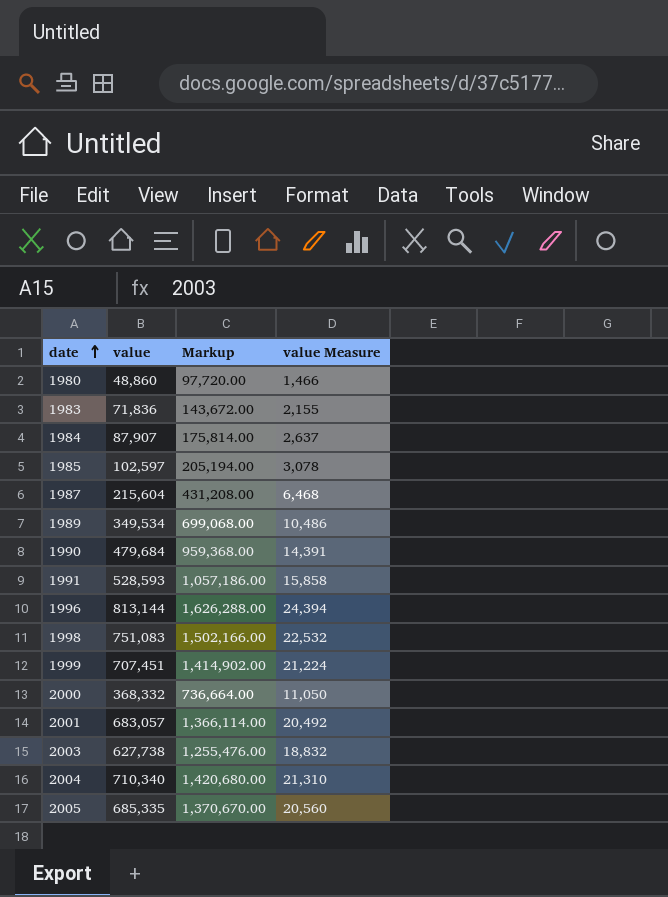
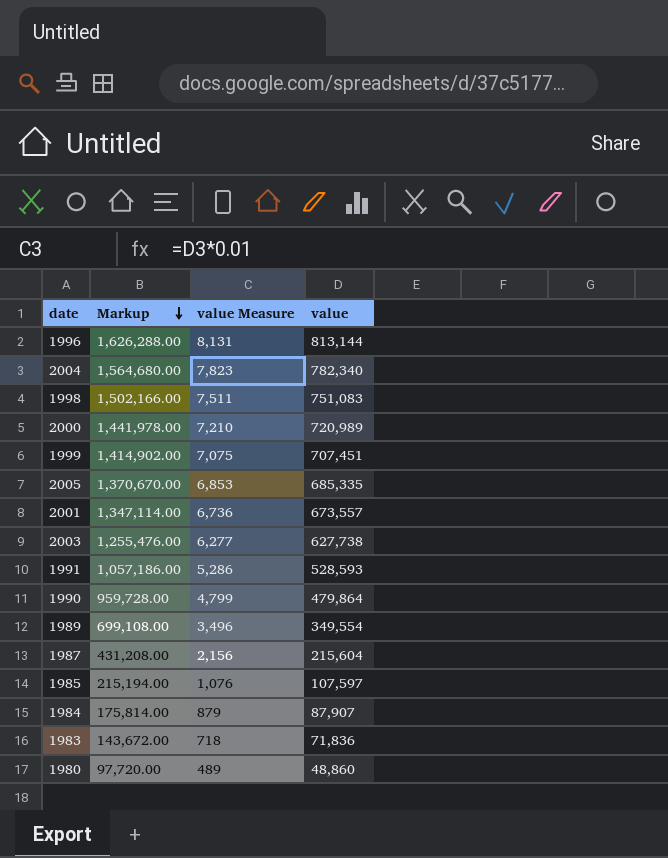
row order: date ascending -> Markup descending
column value Measure | formula: [value] * 0.03 -> [value] * 0.01
column value | position: 2 -> 4
2004 | Markup: 1,420,680.00 -> 1,564,680.00
2004 | value: 710,340 -> 782,340
2000 | Markup: 736,664.00 -> 1,441,978.00
2000 | value: 368,332 -> 720,989
2001 | Markup: 1,366,114.00 -> 1,347,114.00
2001 | value: 683,057 -> 673,557
1990 | Markup: 959,368.00 -> 959,728.00
1990 | value: 479,684 -> 479,864
1989 | Markup: 699,068.00 -> 699,108.00
1989 | value: 349,534 -> 349,554
1985 | Markup: 205,194.00 -> 215,194.00
1985 | value: 102,597 -> 107,597

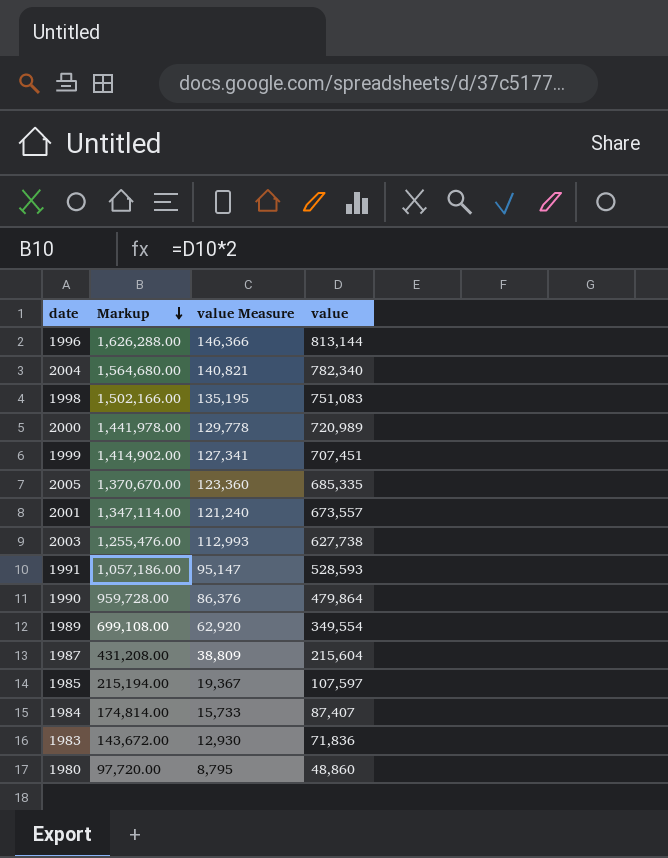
column value Measure | formula: [value] * 0.01 -> [value] * 0.18
1984 | Markup: 175,814.00 -> 174,814.00
1984 | value: 87,907 -> 87,407

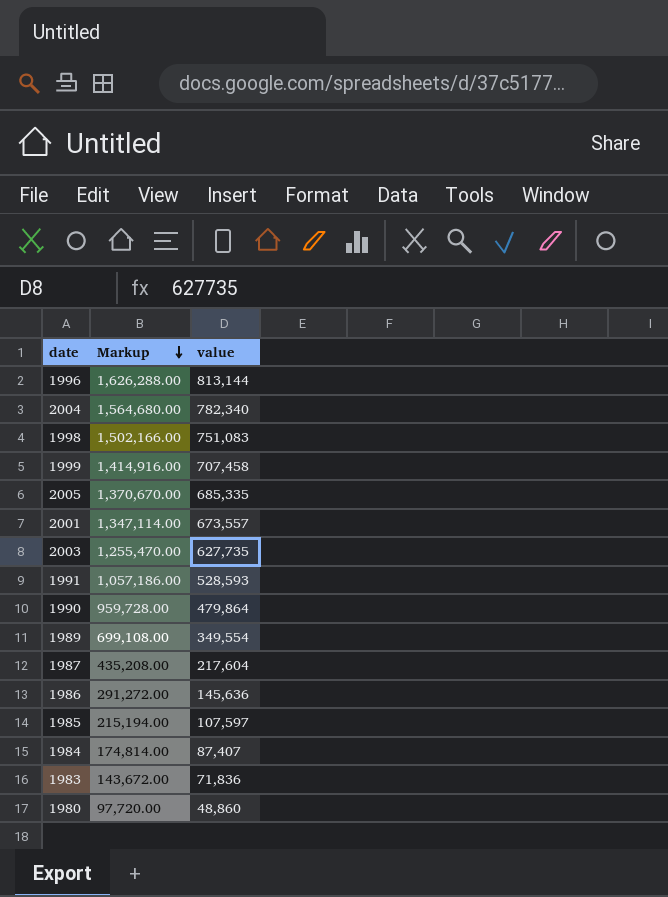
column value Measure | formula: [value] * 0.18 -> none
row 2000: 1,441,978.00 | 129,778 | 720,989 -> none
1999 | Markup: 1,414,902.00 -> 1,414,916.00
1999 | value: 707,451 -> 707,458
2003 | Markup: 1,255,476.00 -> 1,255,470.00
2003 | value: 627,738 -> 627,735
1987 | Markup: 431,208.00 -> 435,208.00
1987 | value: 215,604 -> 217,604
row 1986: none -> 291,272.00 | 145,636

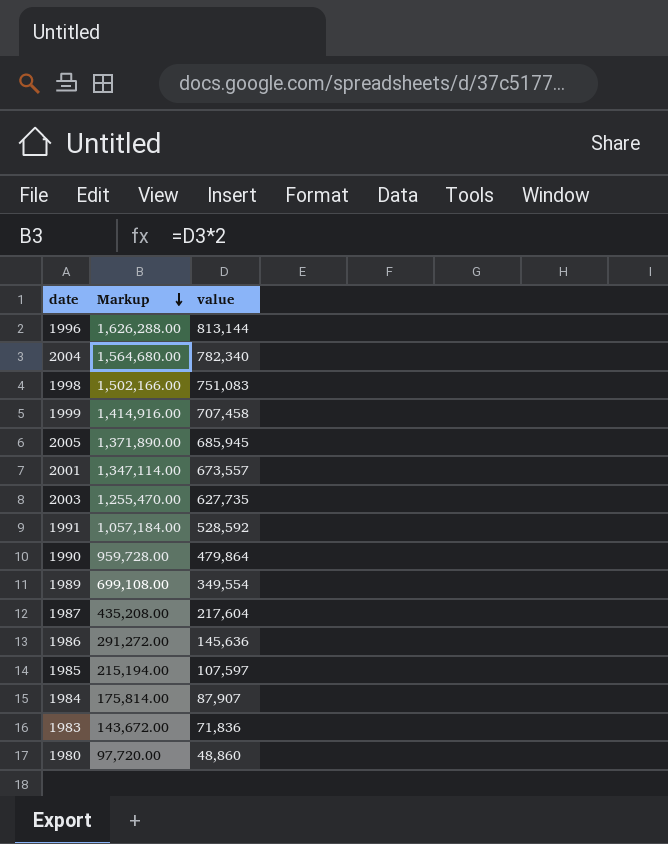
2005 | Markup: 1,370,670.00 -> 1,371,890.00
2005 | value: 685,335 -> 685,945
1991 | Markup: 1,057,186.00 -> 1,057,184.00
1991 | value: 528,593 -> 528,592
1984 | Markup: 174,814.00 -> 175,814.00
1984 | value: 87,407 -> 87,907

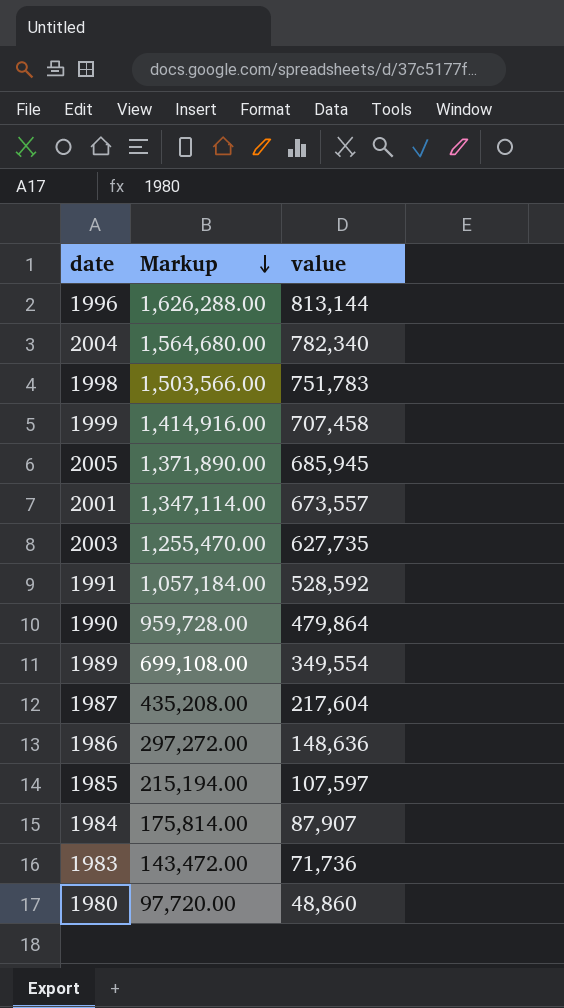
1998 | Markup: 1,502,166.00 -> 1,503,566.00
1998 | value: 751,083 -> 751,783
1986 | Markup: 291,272.00 -> 297,272.00
1986 | value: 145,636 -> 148,636
1983 | Markup: 143,672.00 -> 143,472.00
1983 | value: 71,836 -> 71,736

